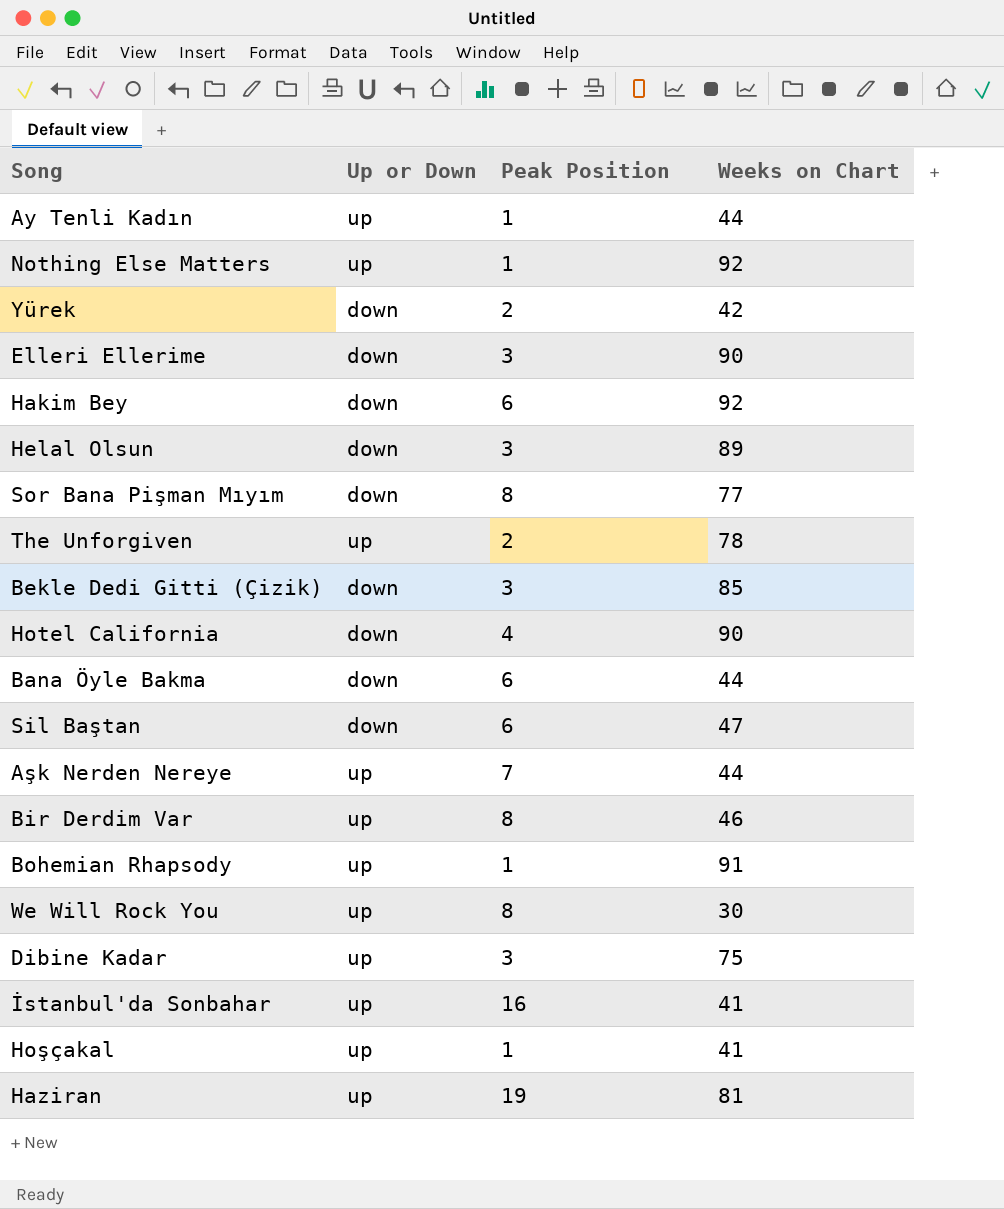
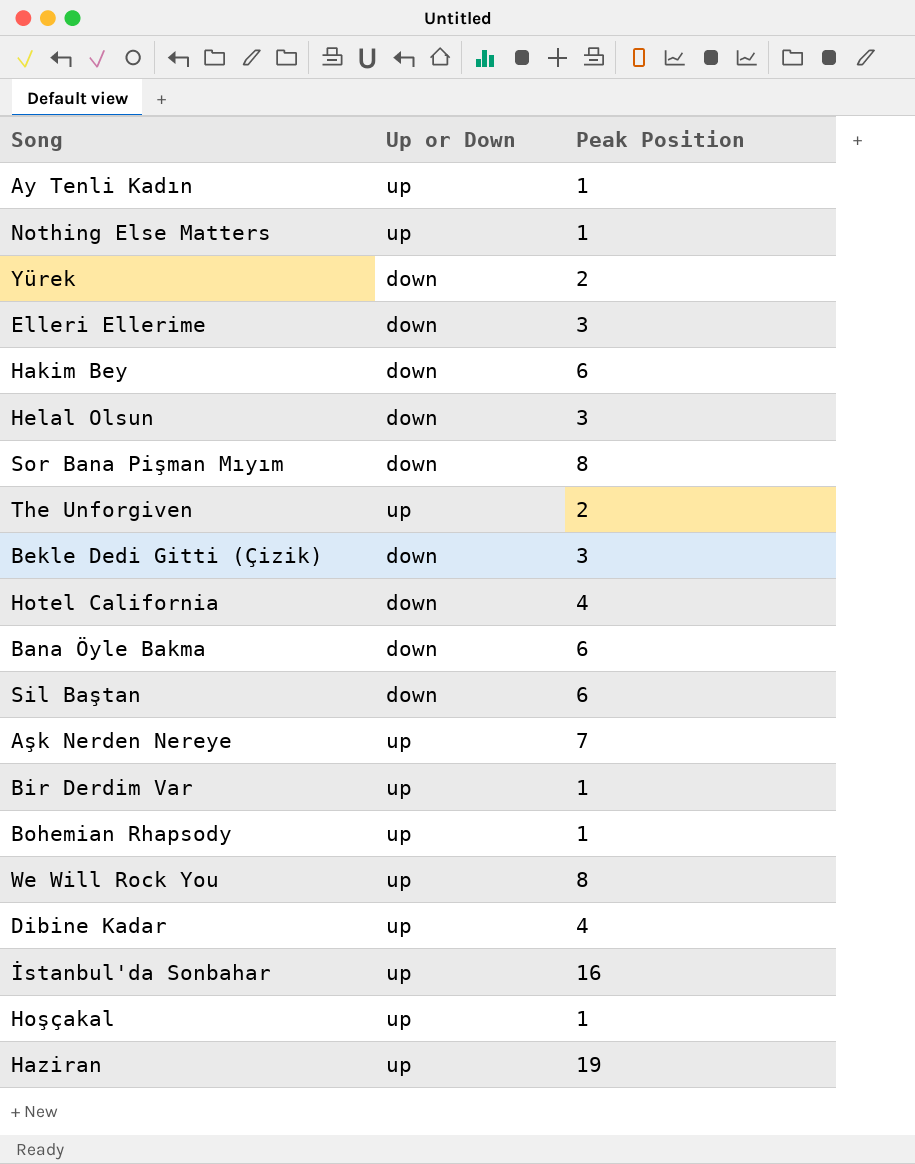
column Weeks on Chart | position: 4 -> none
Bir Derdim Var | Peak Position: 8 -> 1
Dibine Kadar | Peak Position: 3 -> 4

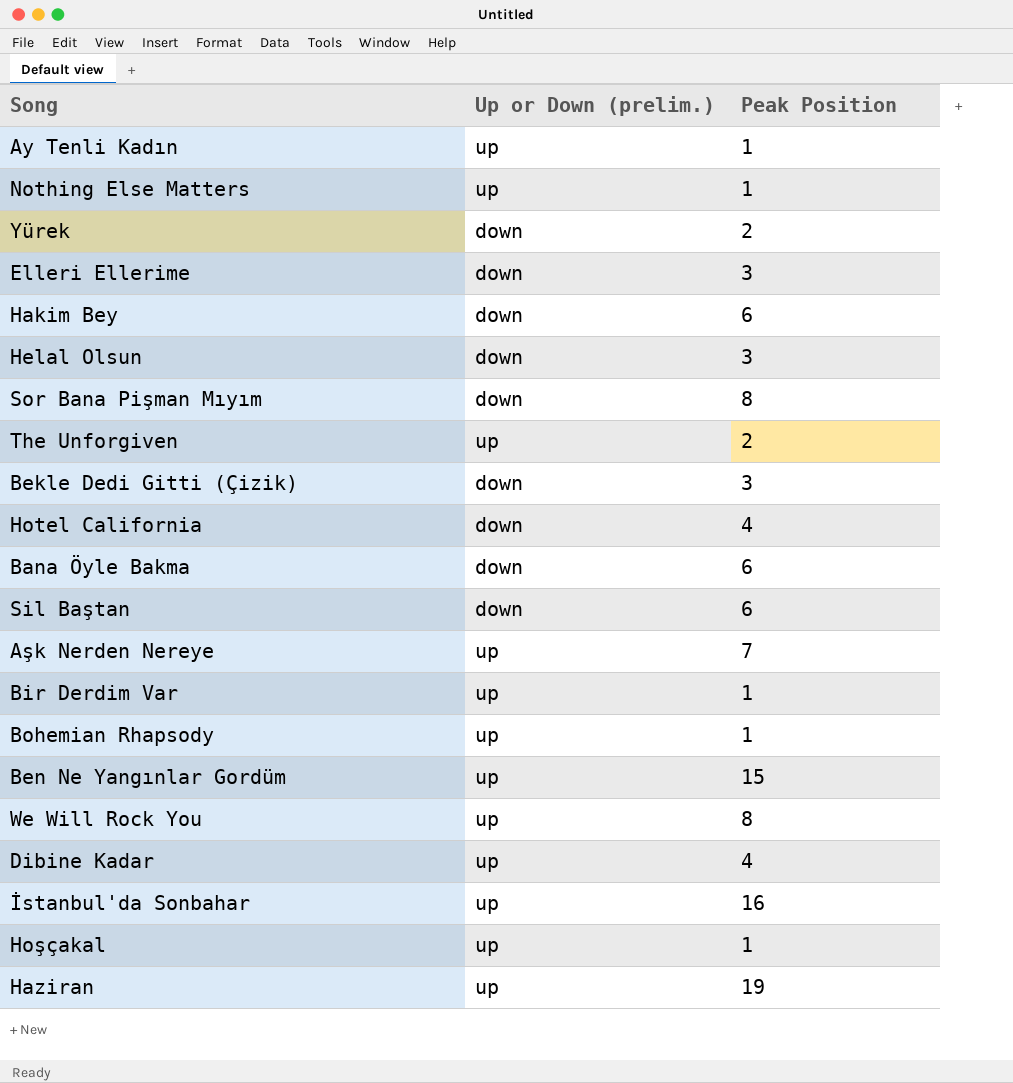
column name: Up or Down -> Up or Down (prelim.)
row Ben Ne Yangınlar Gordüm: none -> up | 15

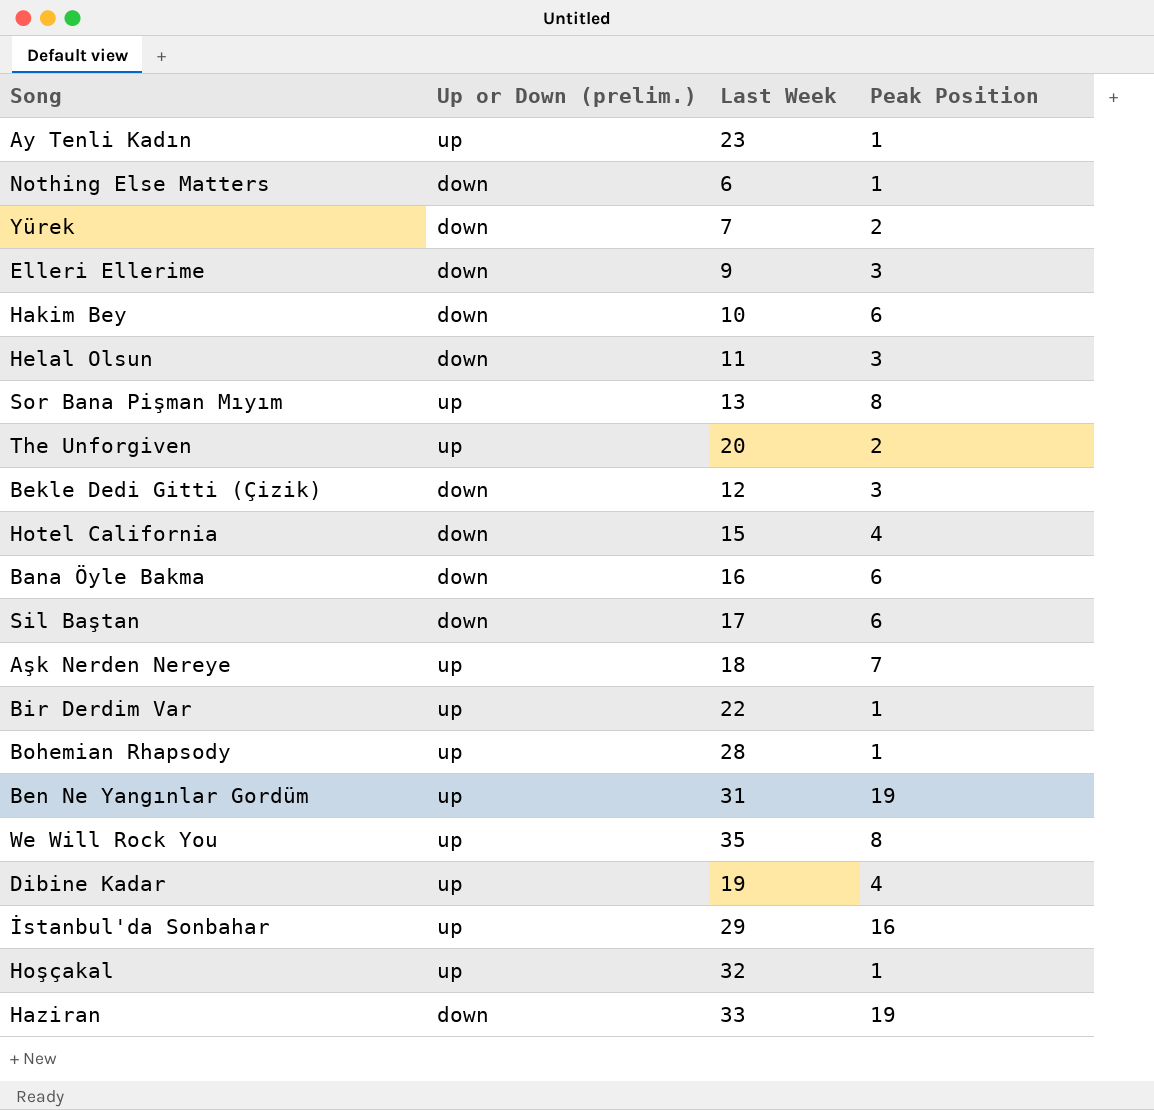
column Last Week | position: none -> 3
Nothing Else Matters | Up or Down (prelim.): up -> down
Sor Bana Pişman Mıyım | Up or Down (prelim.): down -> up
Ben Ne Yangınlar Gordüm | Peak Position: 15 -> 19
Haziran | Up or Down (prelim.): up -> down

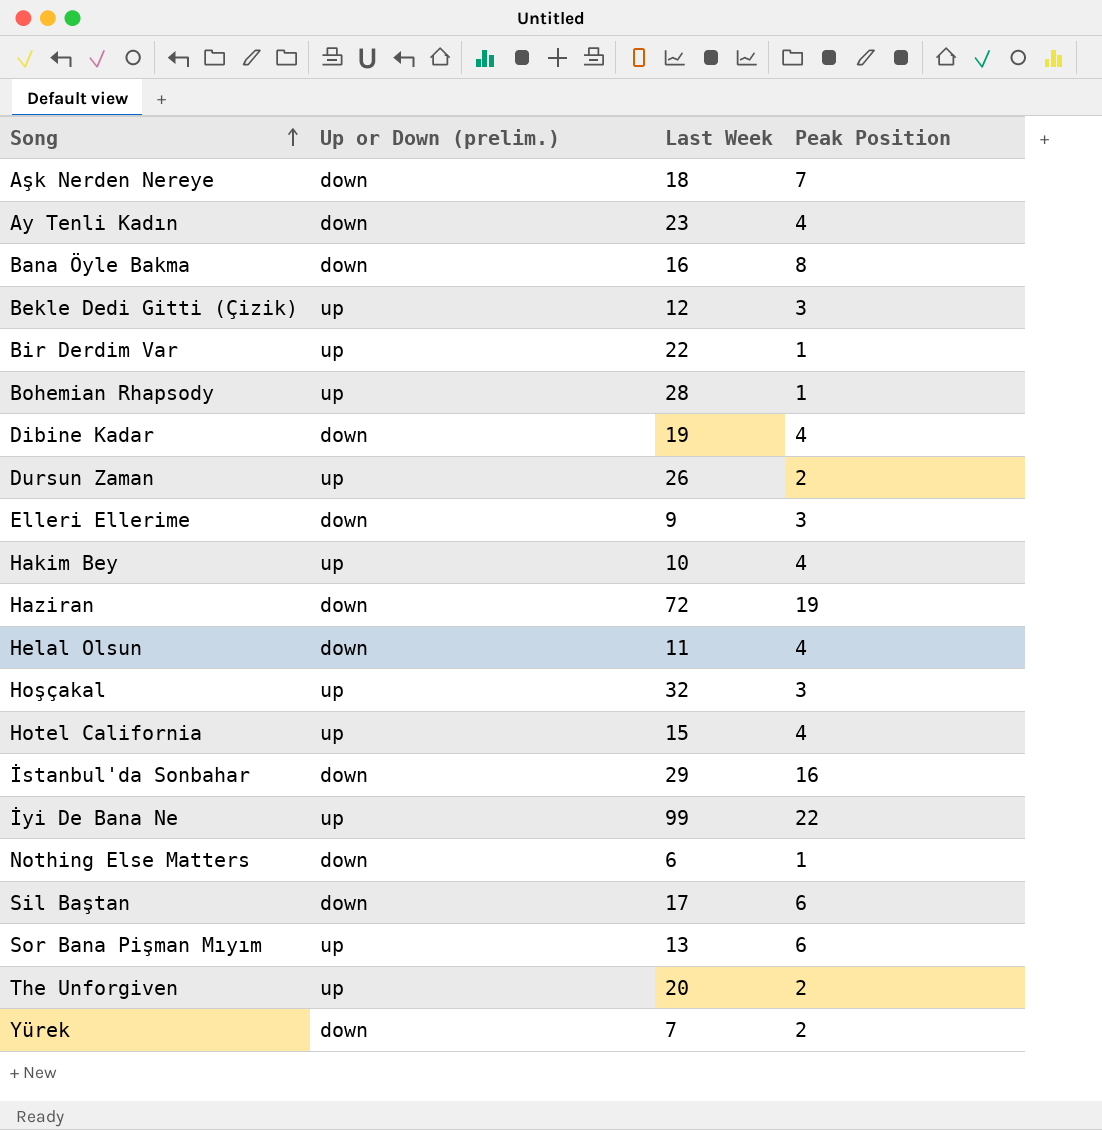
row order: none -> Song ascending
row Ben Ne Yangınlar Gordüm: up | 31 | 19 -> none
row We Will Rock You: up | 35 | 8 -> none
Aşk Nerden Nereye | Up or Down (prelim.): up -> down
Ay Tenli Kadın | Up or Down (prelim.): up -> down
Ay Tenli Kadın | Peak Position: 1 -> 4
Bana Öyle Bakma | Peak Position: 6 -> 8
Bekle Dedi Gitti (Çizik) | Up or Down (prelim.): down -> up
Dibine Kadar | Up or Down (prelim.): up -> down
row Dursun Zaman: none -> up | 26 | 2
Hakim Bey | Up or Down (prelim.): down -> up
Hakim Bey | Peak Position: 6 -> 4
Haziran | Last Week: 33 -> 72
Helal Olsun | Peak Position: 3 -> 4
Hoşçakal | Peak Position: 1 -> 3
Hotel California | Up or Down (prelim.): down -> up
İstanbul'da Sonbahar | Up or Down (prelim.): up -> down
row İyi De Bana Ne: none -> up | 99 | 22
Sor Bana Pişman Mıyım | Peak Position: 8 -> 6

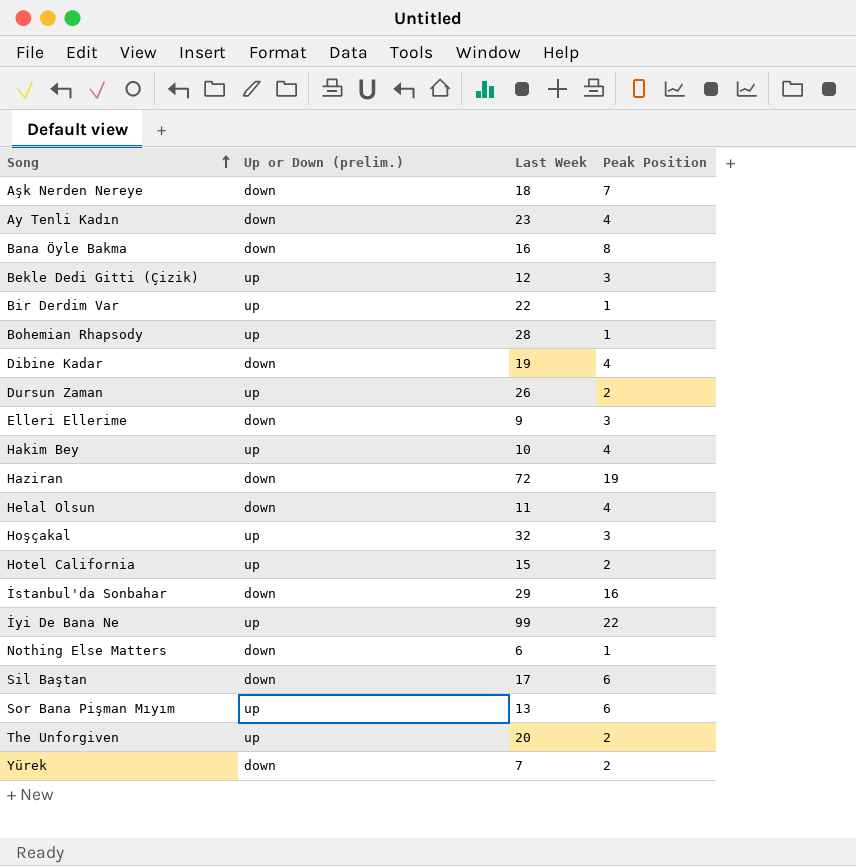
Hotel California | Peak Position: 4 -> 2

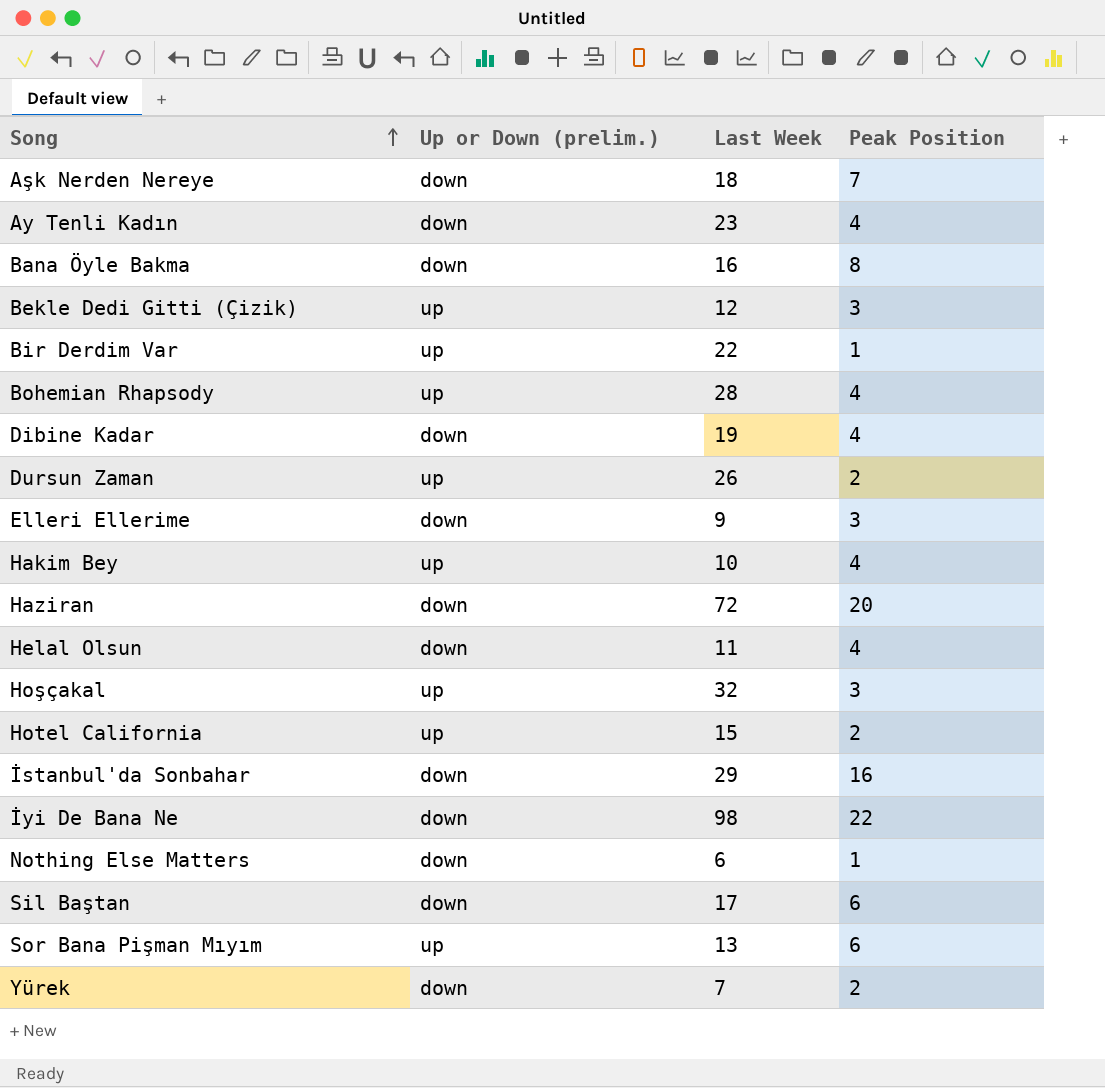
row The Unforgiven: up | 20 | 2 -> none
Bohemian Rhapsody | Peak Position: 1 -> 4
Haziran | Peak Position: 19 -> 20
İyi De Bana Ne | Up or Down (prelim.): up -> down
İyi De Bana Ne | Last Week: 99 -> 98

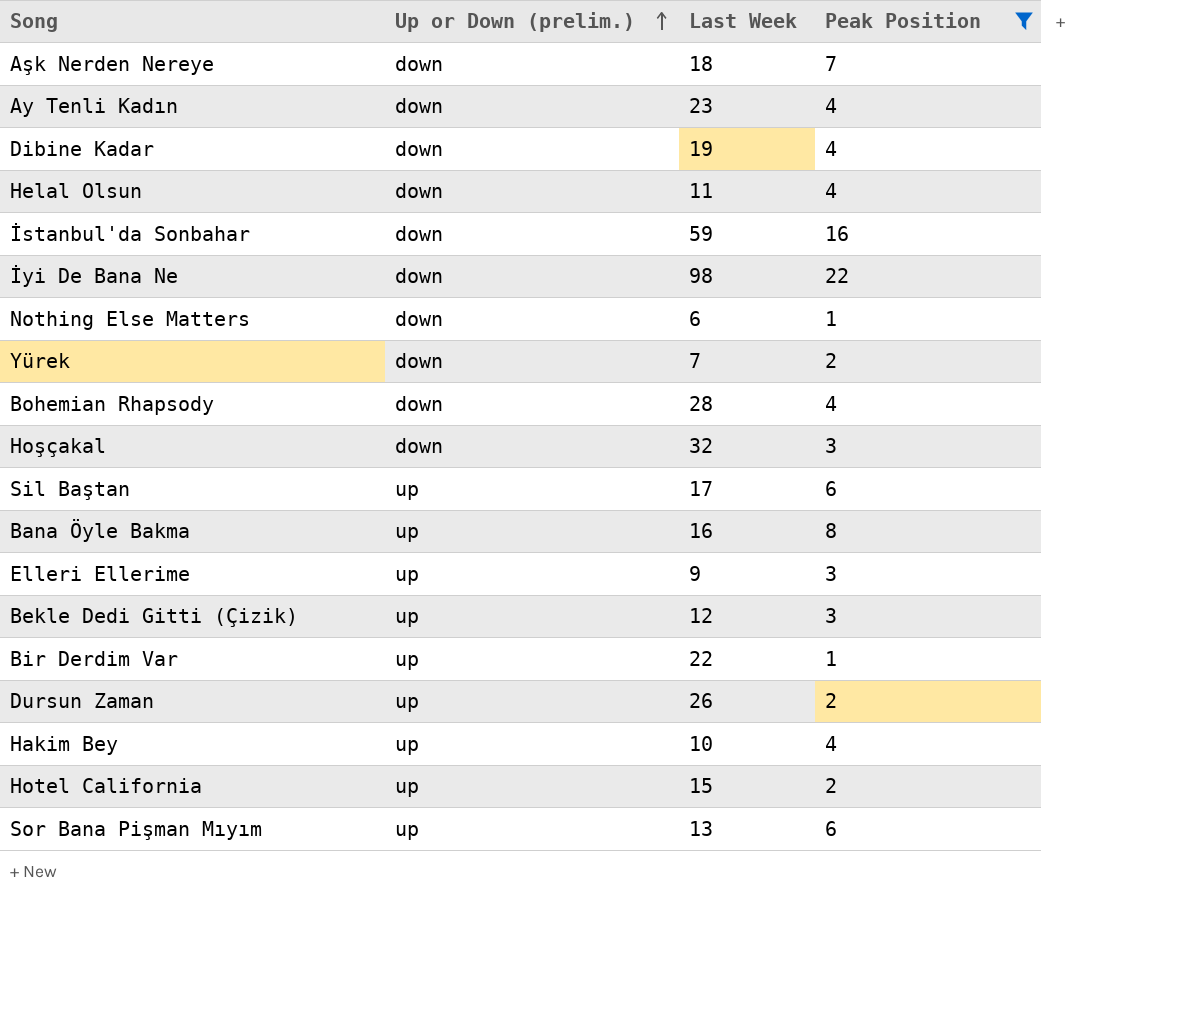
filter: none -> Peak Position != 20
row order: Song ascending -> Up or Down (prelim.) ascending
İstanbul'da Sonbahar | Last Week: 29 -> 59
Bohemian Rhapsody | Up or Down (prelim.): up -> down
Hoşçakal | Up or Down (prelim.): up -> down
Sil Baştan | Up or Down (prelim.): down -> up
Bana Öyle Bakma | Up or Down (prelim.): down -> up
Elleri Ellerime | Up or Down (prelim.): down -> up

